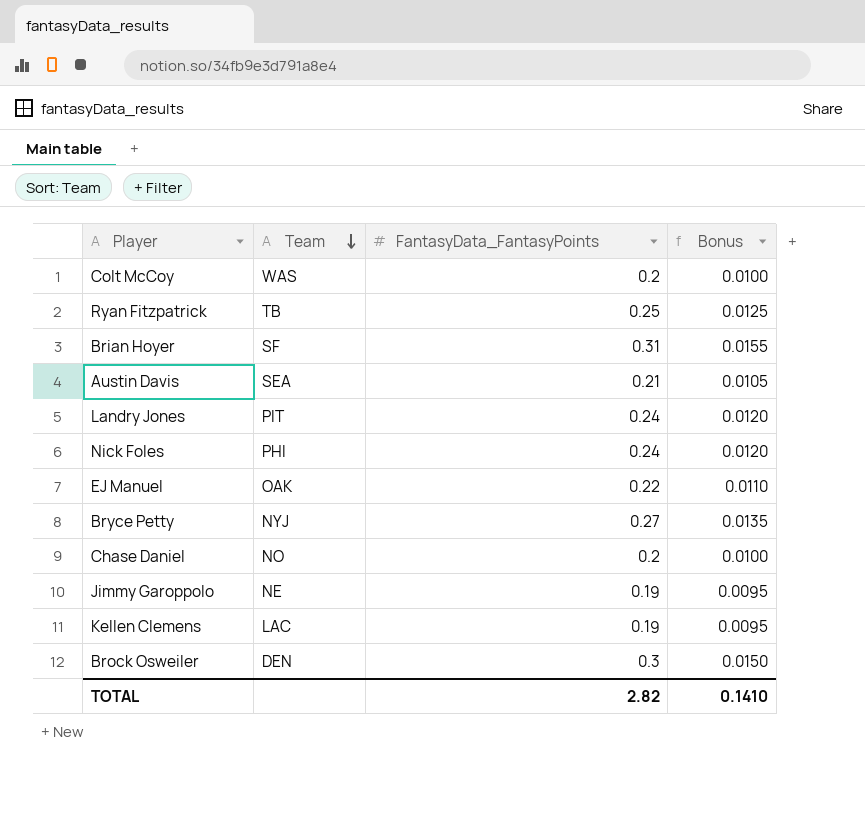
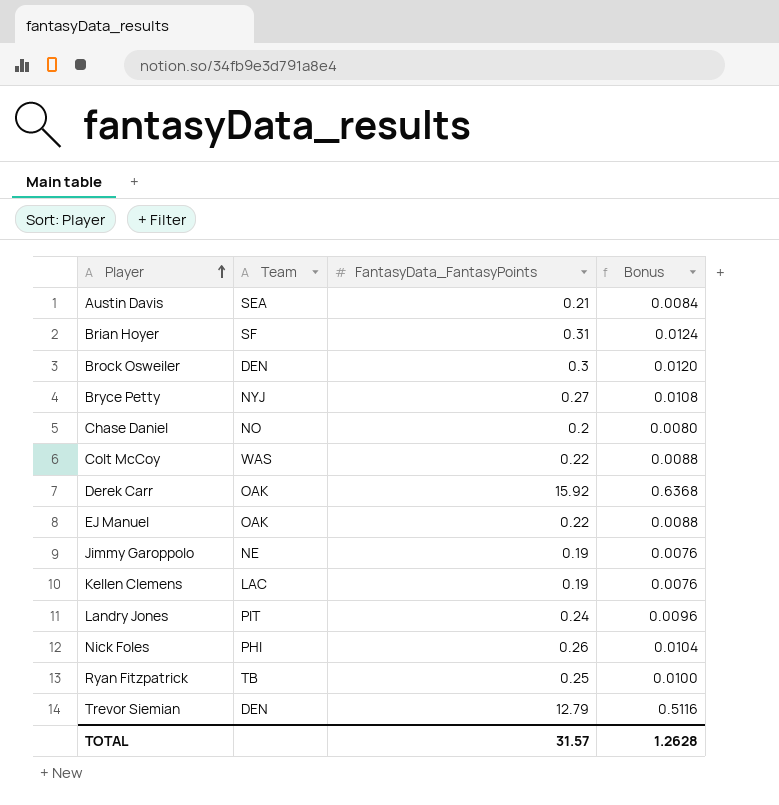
row order: Team descending -> Player ascending
column Bonus | formula: [FantasyData_FantasyPoints] * 0.05 -> [FantasyData_FantasyPoints] * 0.04
Colt McCoy | FantasyData_FantasyPoints: 0.2 -> 0.22
row Derek Carr: none -> OAK | 15.92 | 0.6368
Nick Foles | FantasyData_FantasyPoints: 0.24 -> 0.26
row Trevor Siemian: none -> DEN | 12.79 | 0.5116
TOTAL | FantasyData_FantasyPoints: 2.82 -> 31.57
TOTAL | Bonus: 0.1410 -> 1.2628

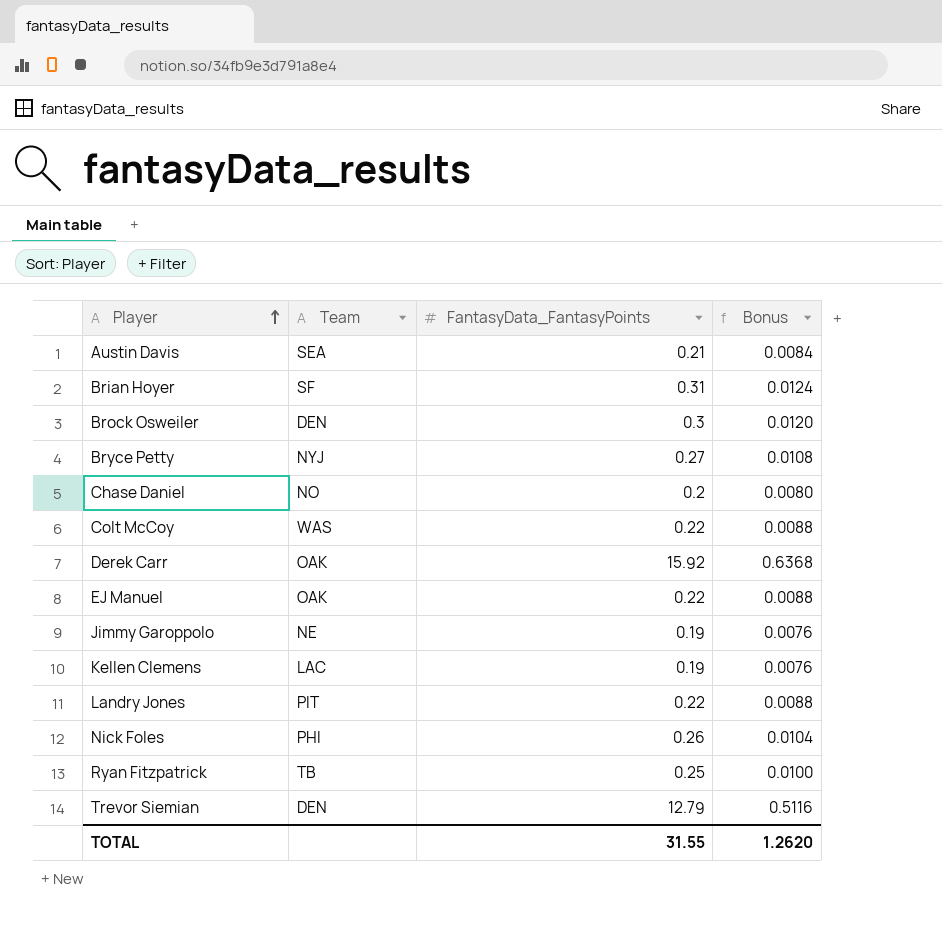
Landry Jones | FantasyData_FantasyPoints: 0.24 -> 0.22
Landry Jones | Bonus: 0.0096 -> 0.0088
TOTAL | FantasyData_FantasyPoints: 31.57 -> 31.55
TOTAL | Bonus: 1.2628 -> 1.2620

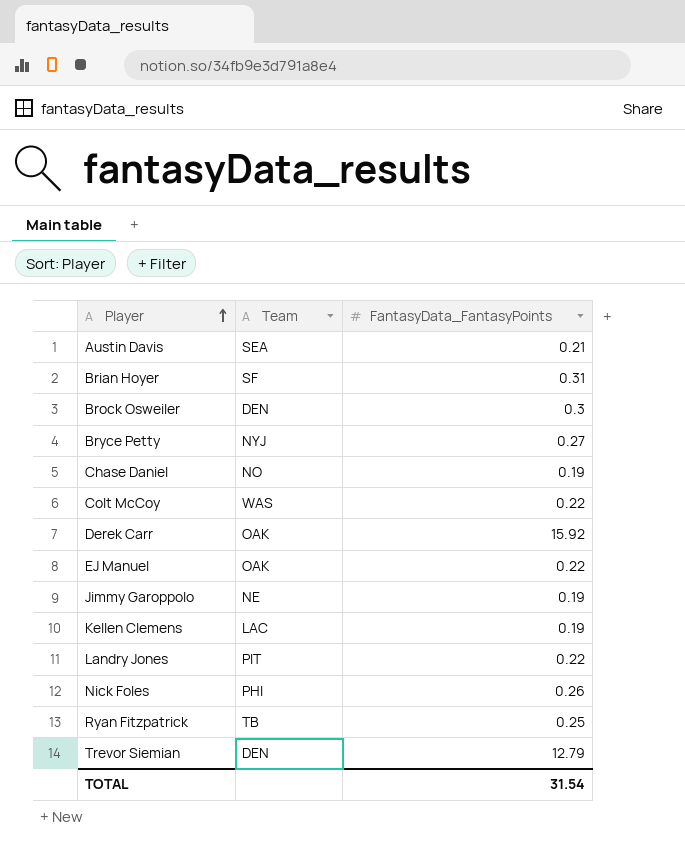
column Bonus | formula: [FantasyData_FantasyPoints] * 0.04 -> none
Chase Daniel | FantasyData_FantasyPoints: 0.2 -> 0.19
TOTAL | FantasyData_FantasyPoints: 31.55 -> 31.54

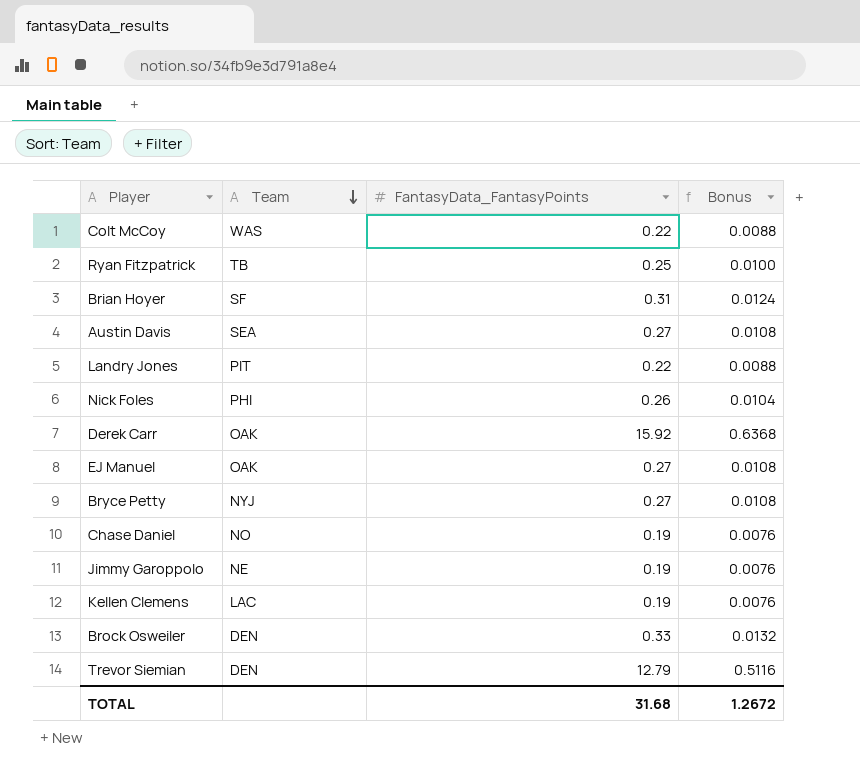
row order: Player ascending -> Team descending
column Bonus | formula: none -> [FantasyData_FantasyPoints] * 0.04
Austin Davis | FantasyData_FantasyPoints: 0.21 -> 0.27
EJ Manuel | FantasyData_FantasyPoints: 0.22 -> 0.27
Brock Osweiler | FantasyData_FantasyPoints: 0.3 -> 0.33
TOTAL | FantasyData_FantasyPoints: 31.54 -> 31.68

